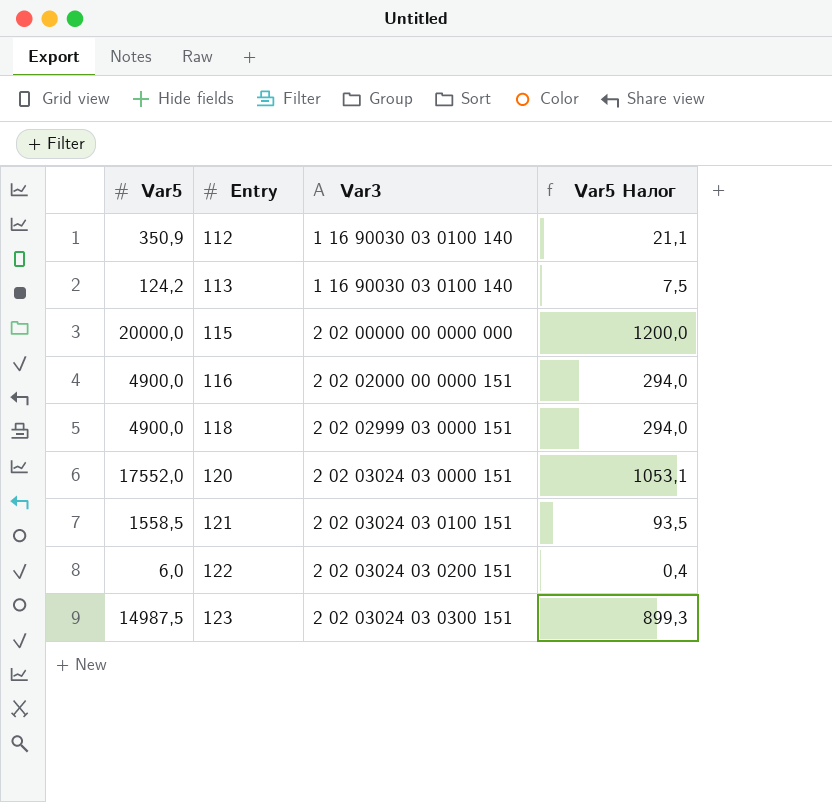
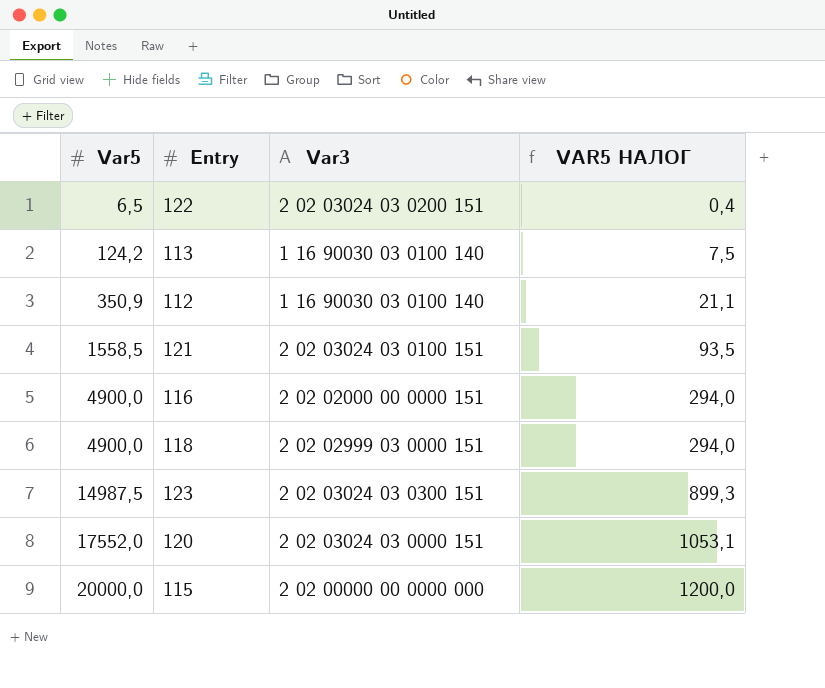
row order: Entry ascending -> Var5 ascending
column name: Var5 Налог -> VAR5 НАЛОГ
122 | Var5: 6,0 -> 6,5

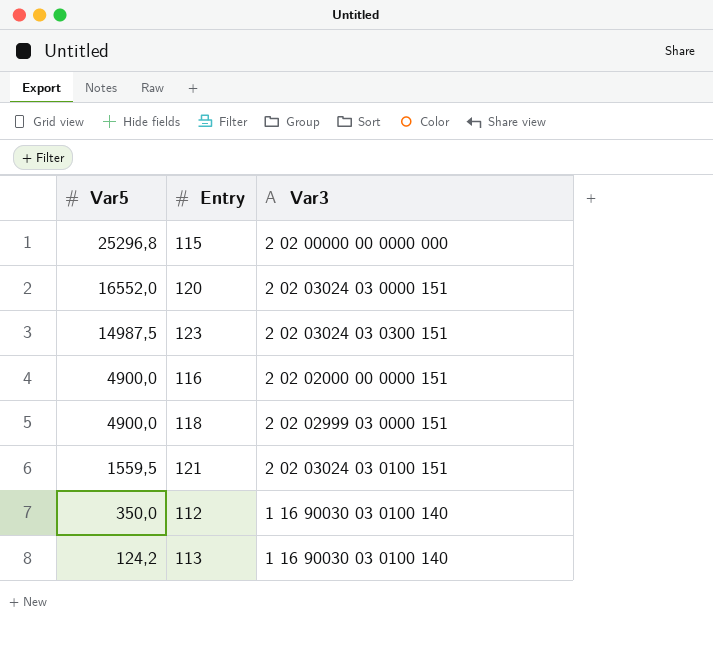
row order: Var5 ascending -> Var5 descending
column VAR5 НАЛОГ | formula: [Var5] * 0,06 -> none
row 122: 6,5 | 2 02 03024 03 0200 151 | 0,4 -> none
115 | Var5: 20000,0 -> 25296,8
120 | Var5: 17552,0 -> 16552,0
121 | Var5: 1558,5 -> 1559,5
112 | Var5: 350,9 -> 350,0

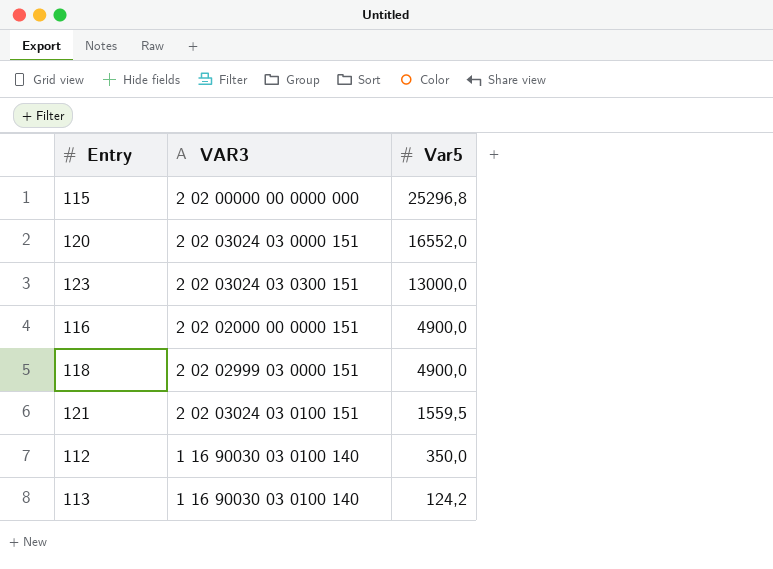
column name: Var3 -> VAR3
column Var5 | position: 1 -> 3
123 | Var5: 14987,5 -> 13000,0

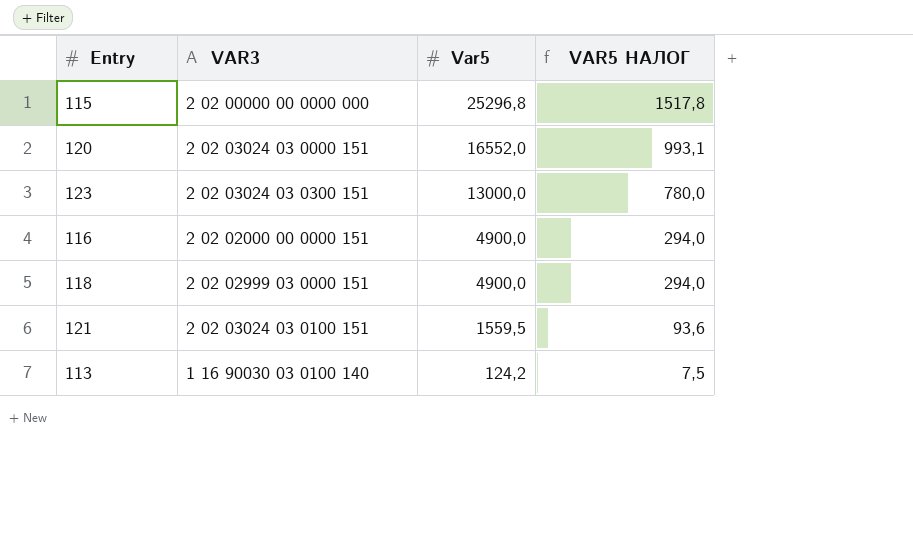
column VAR5 НАЛОГ | formula: none -> [Var5] * 0,06
row 112: 1 16 90030 03 0100 140 | 350,0 -> none

